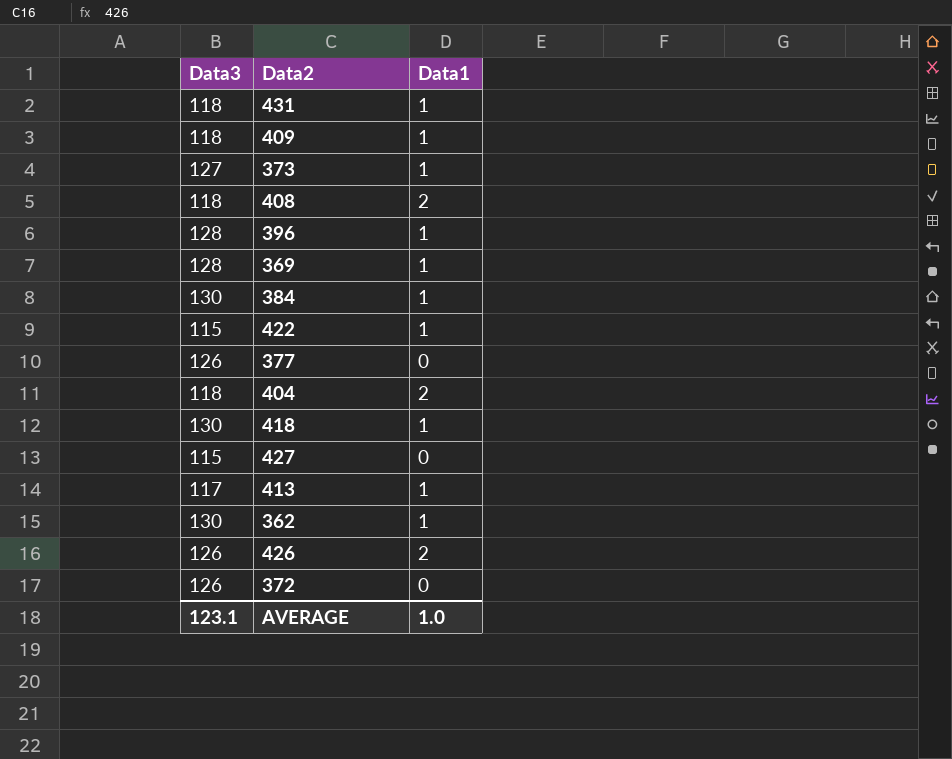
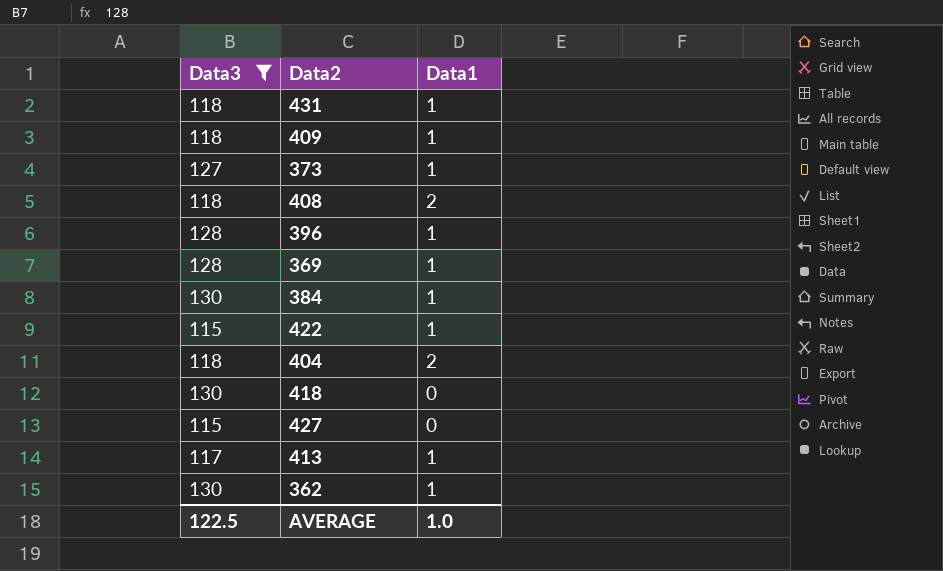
filter: none -> Data3 != 126
418 | Data1: 1 -> 0
AVERAGE | Data3: 123.1 -> 122.5

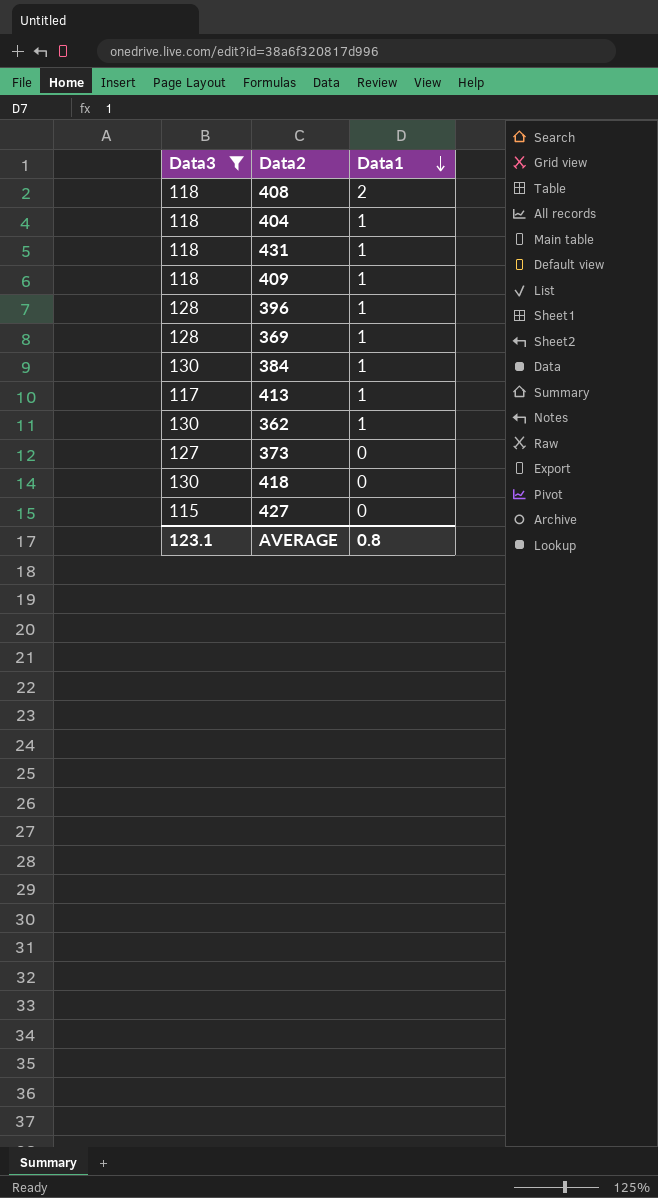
row order: none -> Data1 descending
row 422: 115 | 1 -> none
404 | Data1: 2 -> 1
373 | Data1: 1 -> 0
AVERAGE | Data3: 122.5 -> 123.1
AVERAGE | Data1: 1.0 -> 0.8

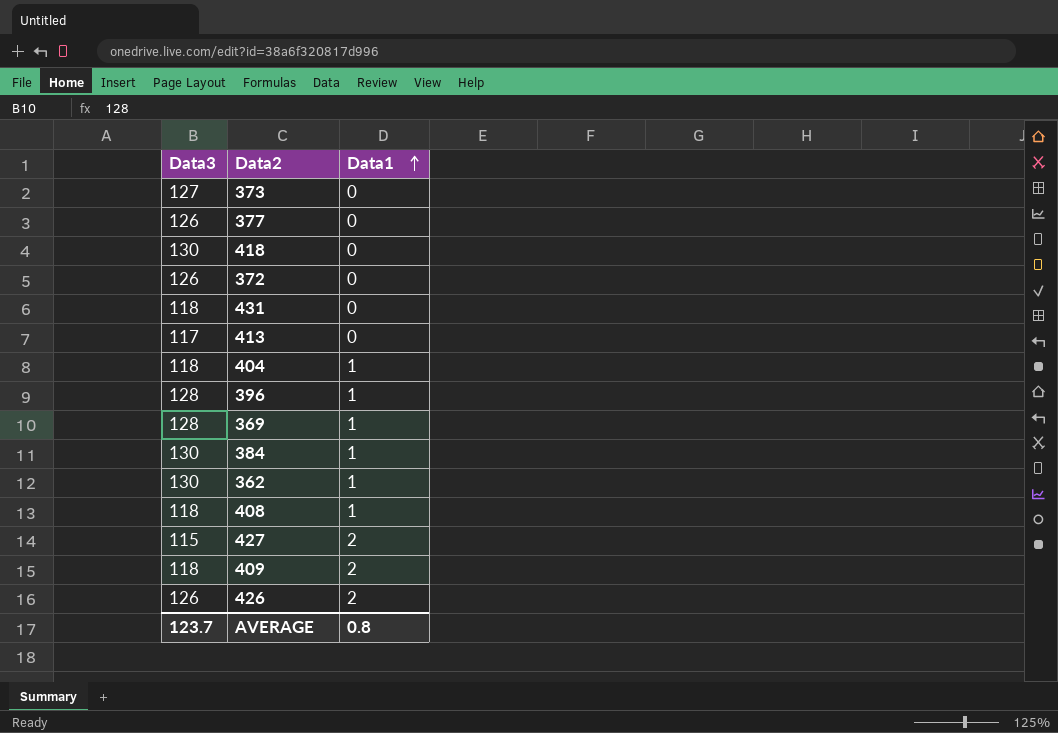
filter: Data3 != 126 -> none
row order: Data1 descending -> Data1 ascending
431 | Data1: 1 -> 0
413 | Data1: 1 -> 0
408 | Data1: 2 -> 1
427 | Data1: 0 -> 2
409 | Data1: 1 -> 2
AVERAGE | Data3: 123.1 -> 123.7

